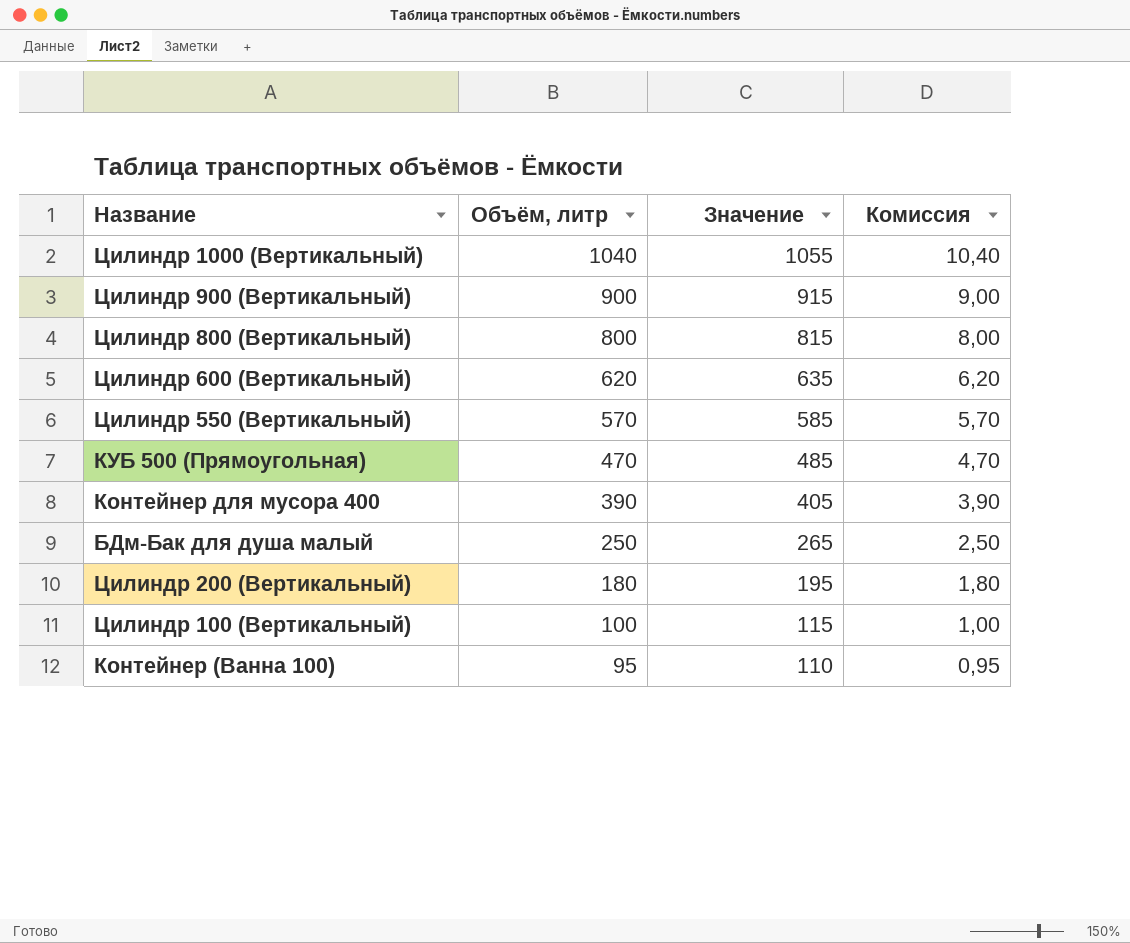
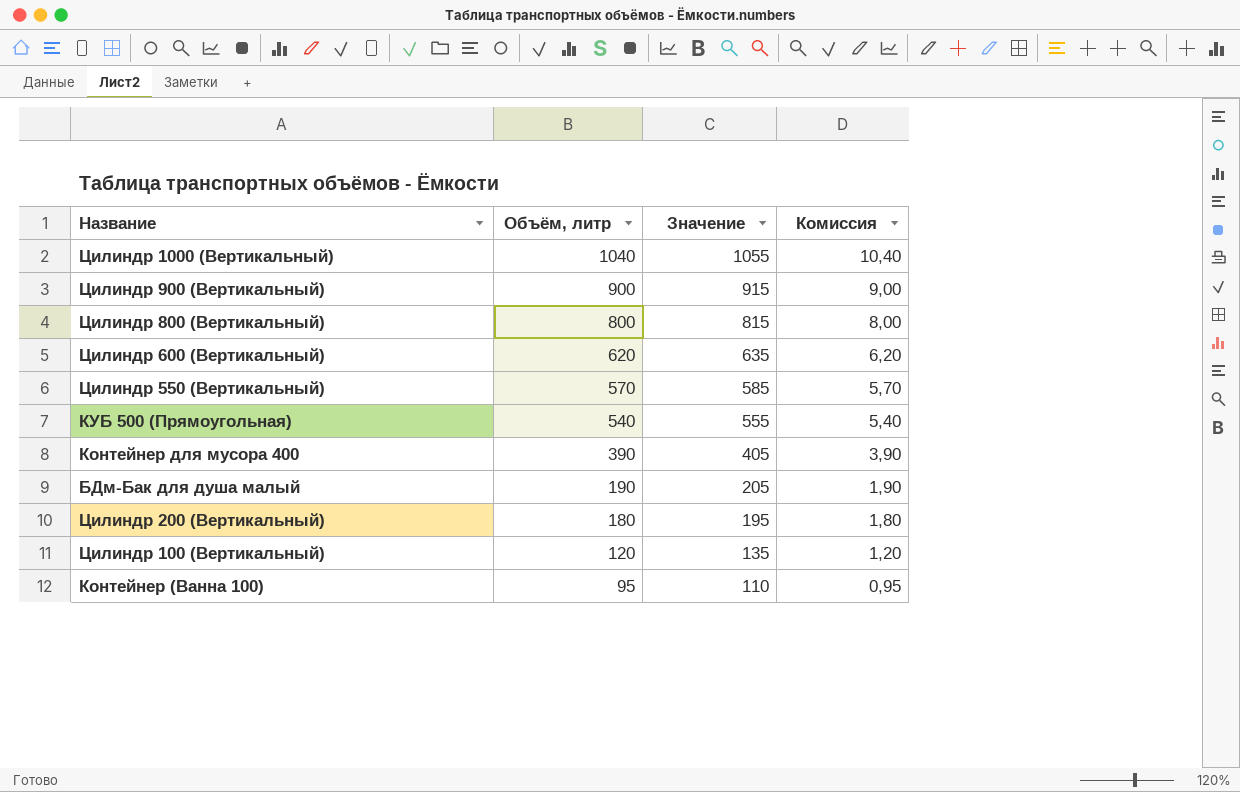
КУБ 500 (Прямоугольная) | Объём, литр: 470 -> 540
КУБ 500 (Прямоугольная) | Значение: 485 -> 555
КУБ 500 (Прямоугольная) | Комиссия: 4,70 -> 5,40
БДм-Бак для душа малый | Объём, литр: 250 -> 190
БДм-Бак для душа малый | Значение: 265 -> 205
БДм-Бак для душа малый | Комиссия: 2,50 -> 1,90
Цилиндр 100 (Вертикальный) | Объём, литр: 100 -> 120
Цилиндр 100 (Вертикальный) | Значение: 115 -> 135
Цилиндр 100 (Вертикальный) | Комиссия: 1,00 -> 1,20

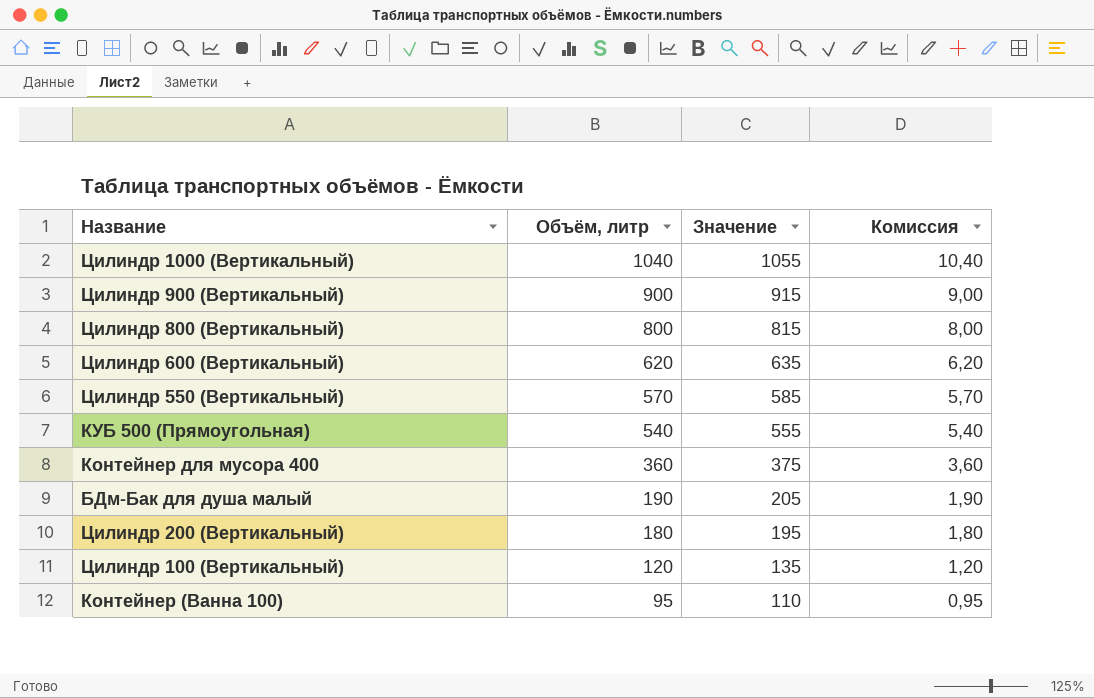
Контейнер для мусора 400 | Объём, литр: 390 -> 360
Контейнер для мусора 400 | Значение: 405 -> 375
Контейнер для мусора 400 | Комиссия: 3,90 -> 3,60

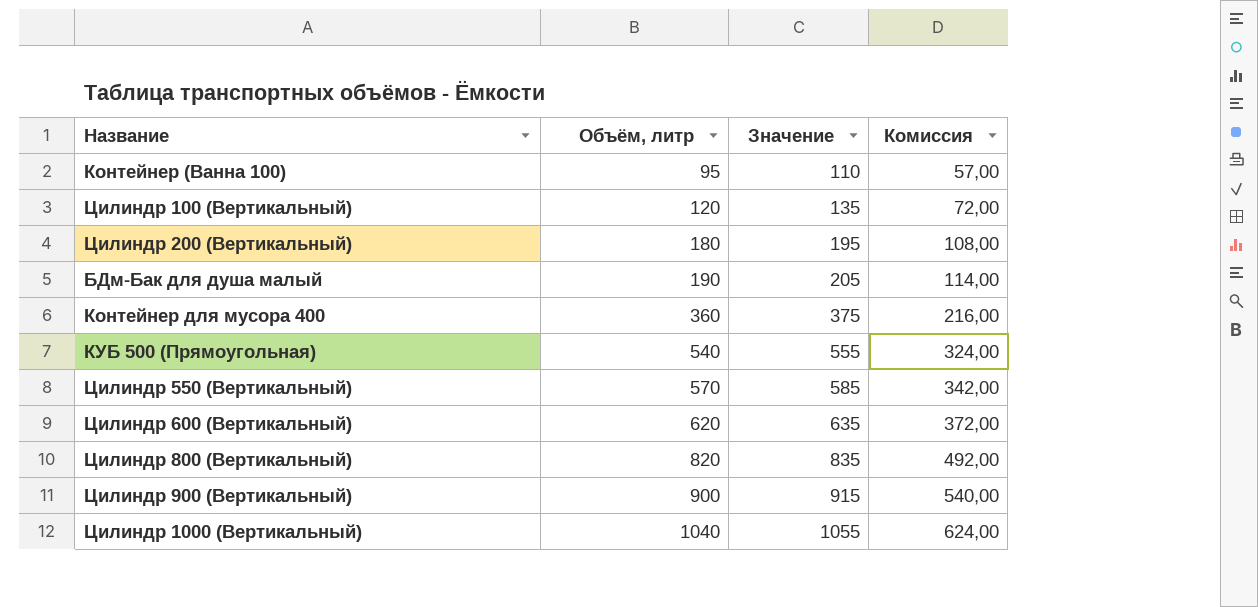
row order: Объём, литр descending -> Объём, литр ascending
column Комиссия | formula: [Объём, литр] * 0,01 -> [Объём, литр] * 0,6
Цилиндр 800 (Вертикальный) | Объём, литр: 800 -> 820
Цилиндр 800 (Вертикальный) | Значение: 815 -> 835

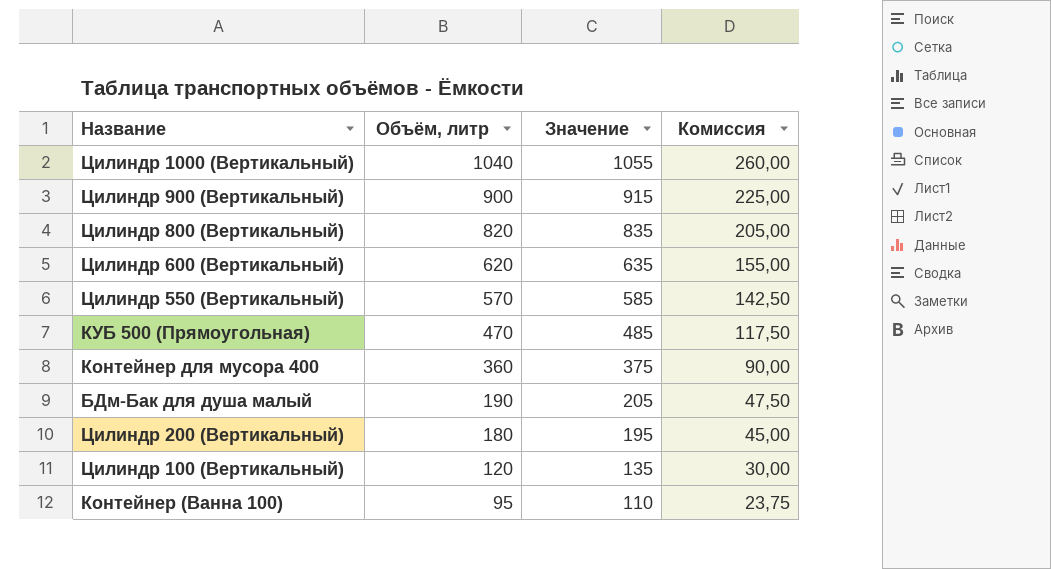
row order: Объём, литр ascending -> Объём, литр descending
column Комиссия | formula: [Объём, литр] * 0,6 -> [Объём, литр] * 0,25
КУБ 500 (Прямоугольная) | Объём, литр: 540 -> 470
КУБ 500 (Прямоугольная) | Значение: 555 -> 485

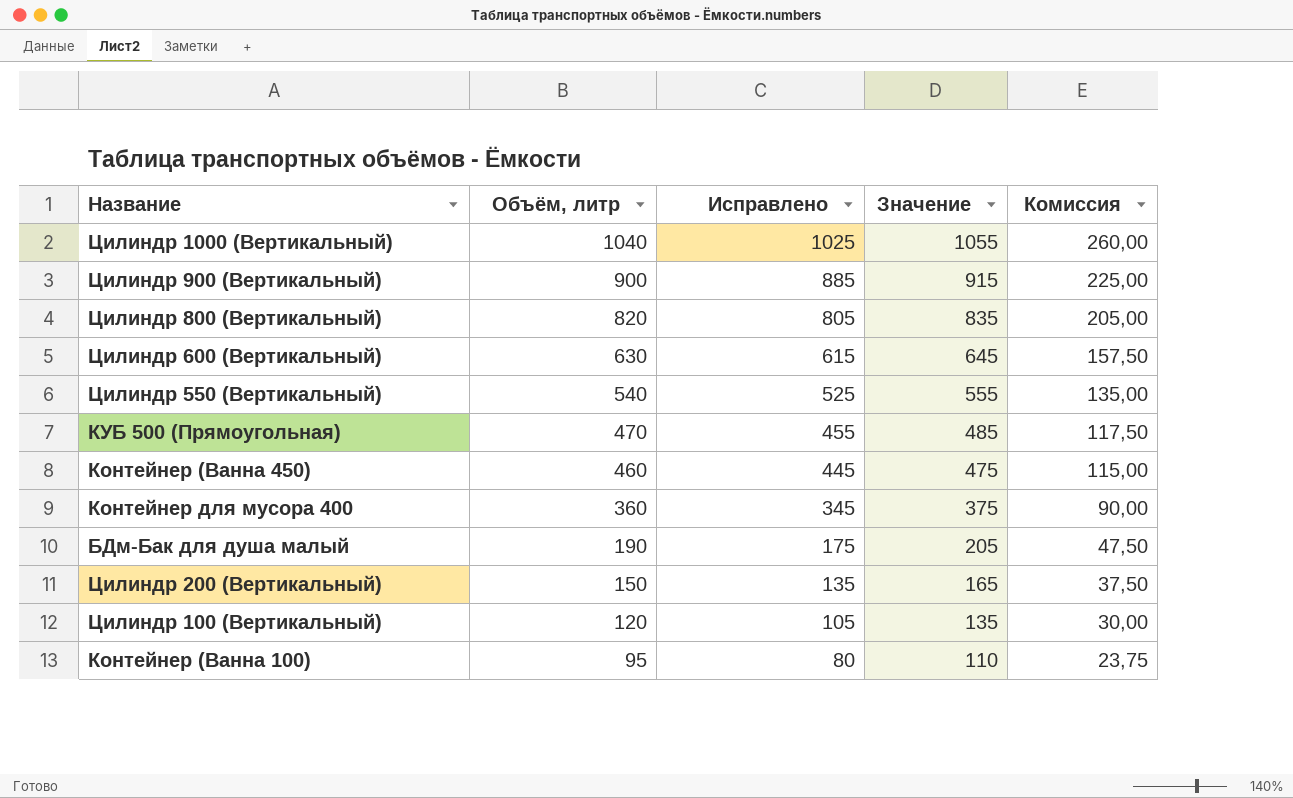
column Исправлено | formula: none -> [Объём, литр] - 15
Цилиндр 600 (Вертикальный) | Объём, литр: 620 -> 630
Цилиндр 600 (Вертикальный) | Значение: 635 -> 645
Цилиндр 600 (Вертикальный) | Комиссия: 155,00 -> 157,50
Цилиндр 550 (Вертикальный) | Объём, литр: 570 -> 540
Цилиндр 550 (Вертикальный) | Значение: 585 -> 555
Цилиндр 550 (Вертикальный) | Комиссия: 142,50 -> 135,00
row Контейнер (Ванна 450): none -> 460 | 445 | 475 | 115,00
Цилиндр 200 (Вертикальный) | Объём, литр: 180 -> 150
Цилиндр 200 (Вертикальный) | Значение: 195 -> 165
Цилиндр 200 (Вертикальный) | Комиссия: 45,00 -> 37,50

